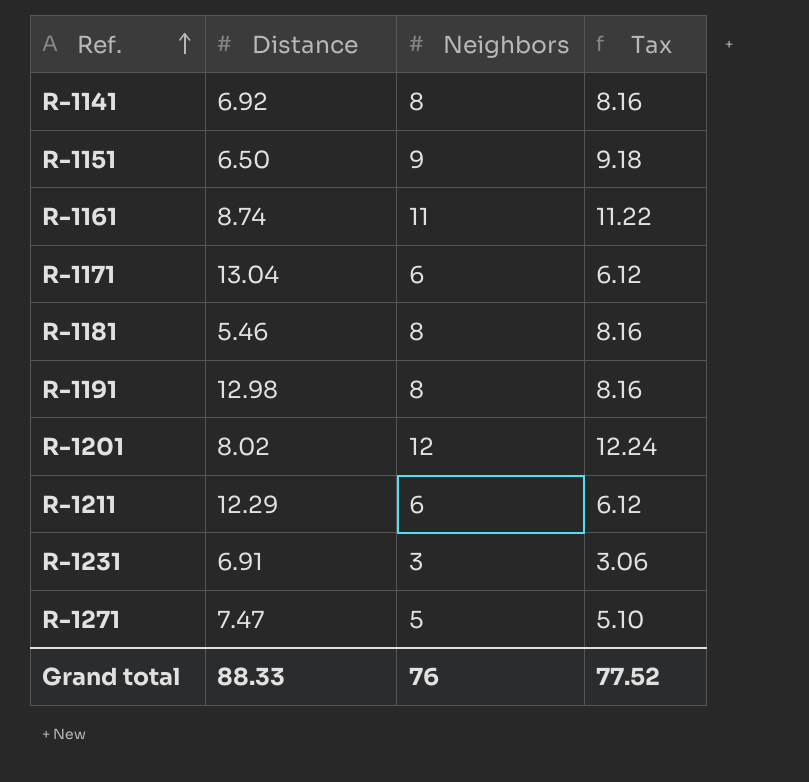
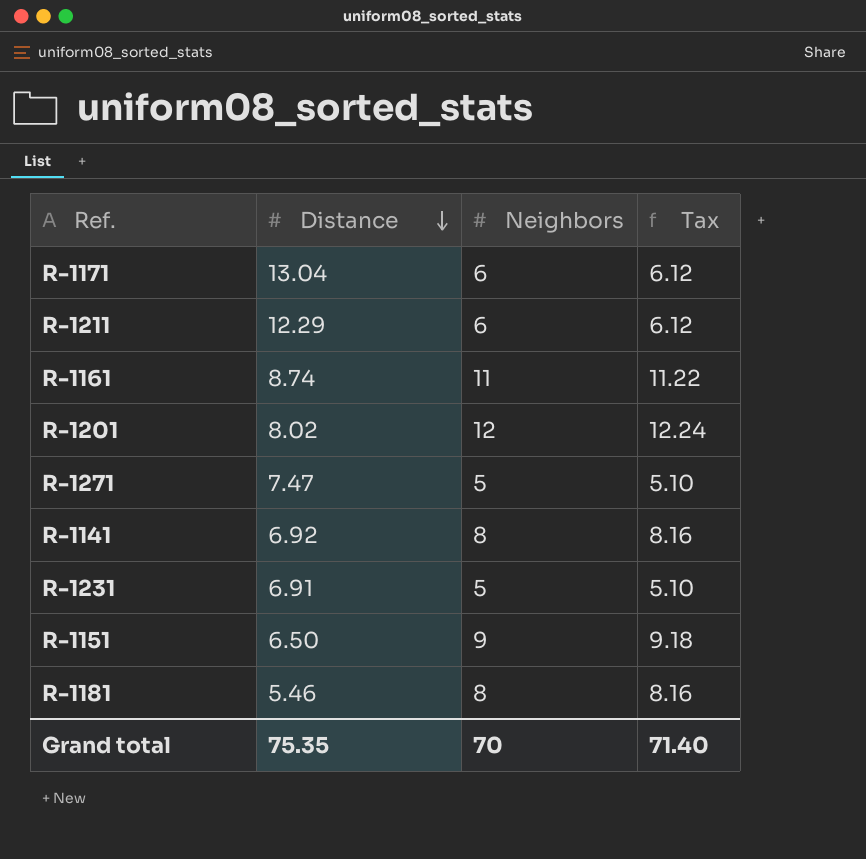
row order: Ref. ascending -> Distance descending
row R-1191: 12.98 | 8 | 8.16 -> none
R-1231 | Neighbors: 3 -> 5
R-1231 | Tax: 3.06 -> 5.10
Grand total | Distance: 88.33 -> 75.35
Grand total | Neighbors: 76 -> 70
Grand total | Tax: 77.52 -> 71.40

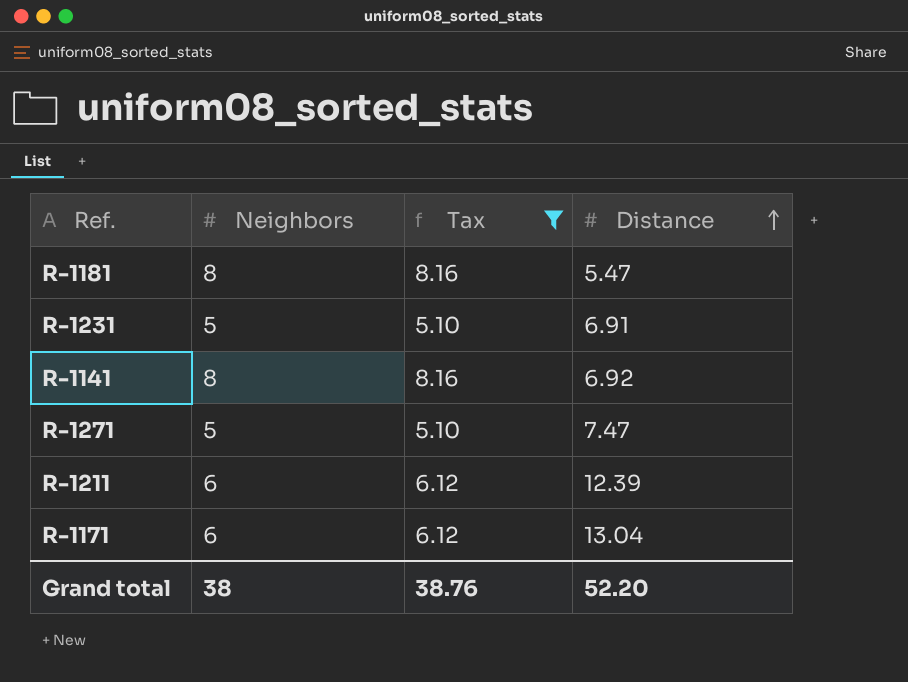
filter: none -> Tax <= 8.16
row order: Distance descending -> Distance ascending
column Distance | position: 2 -> 4
R-1181 | Distance: 5.46 -> 5.47
R-1211 | Distance: 12.29 -> 12.39
Grand total | Neighbors: 70 -> 38
Grand total | Tax: 71.40 -> 38.76
Grand total | Distance: 75.35 -> 52.20

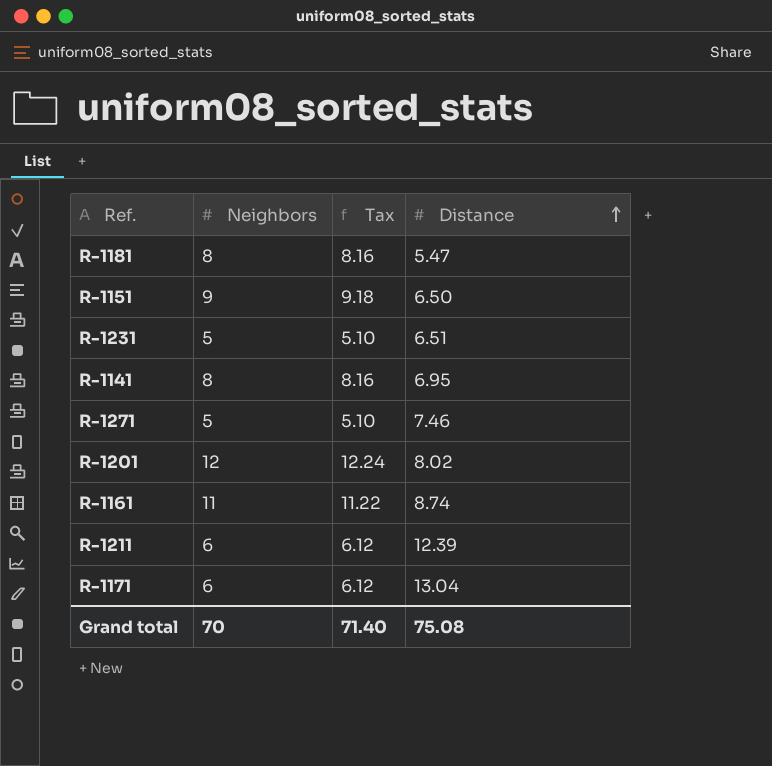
filter: Tax <= 8.16 -> none
R-1231 | Distance: 6.91 -> 6.51
R-1141 | Distance: 6.92 -> 6.95
R-1271 | Distance: 7.47 -> 7.46
Grand total | Neighbors: 38 -> 70
Grand total | Tax: 38.76 -> 71.40
Grand total | Distance: 52.20 -> 75.08

